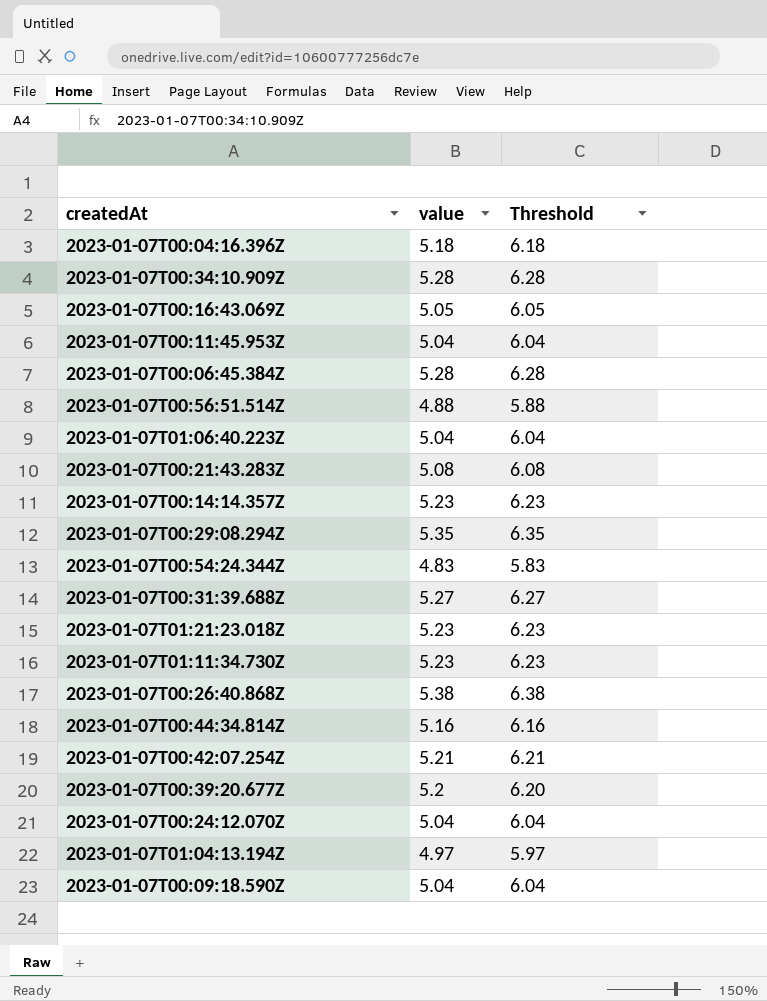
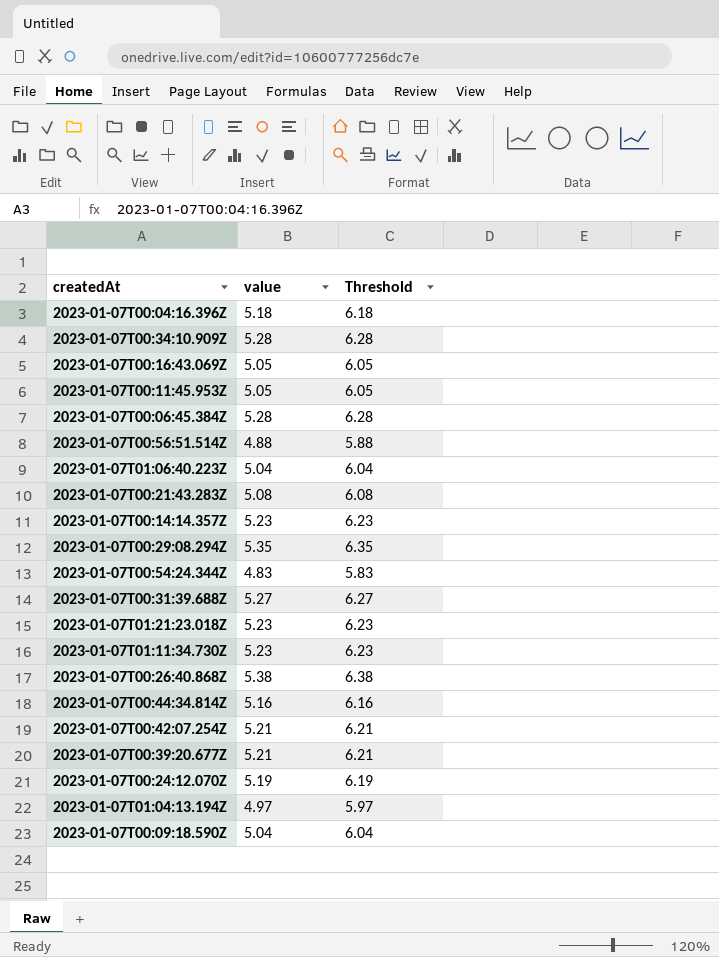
2023-01-07T00:11:45.953Z | value: 5.04 -> 5.05
2023-01-07T00:11:45.953Z | Threshold: 6.04 -> 6.05
2023-01-07T00:39:20.677Z | value: 5.2 -> 5.21
2023-01-07T00:39:20.677Z | Threshold: 6.20 -> 6.21
2023-01-07T00:24:12.070Z | value: 5.04 -> 5.19
2023-01-07T00:24:12.070Z | Threshold: 6.04 -> 6.19

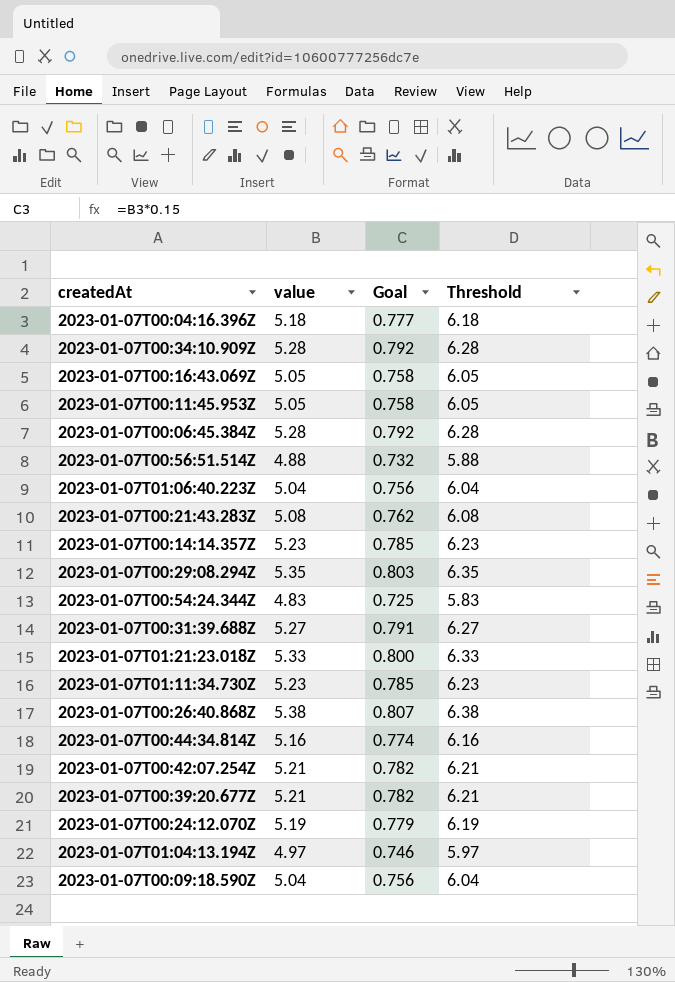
column Goal | formula: none -> [value] * 0.15
2023-01-07T01:21:23.018Z | value: 5.23 -> 5.33
2023-01-07T01:21:23.018Z | Threshold: 6.23 -> 6.33

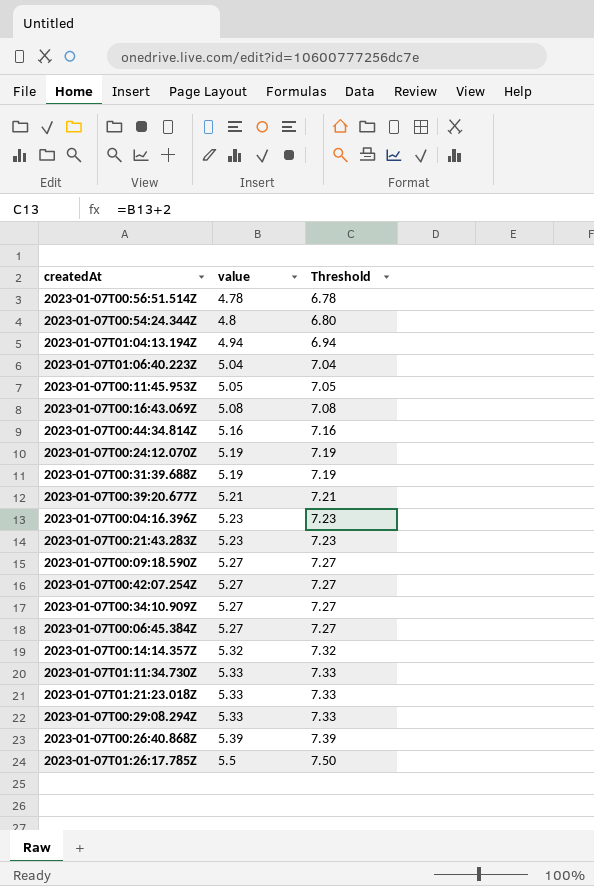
row order: none -> value ascending
column Goal | formula: [value] * 0.15 -> none
column Threshold | formula: [value] + 1 -> [value] + 2
2023-01-07T00:56:51.514Z | value: 4.88 -> 4.78
2023-01-07T00:54:24.344Z | value: 4.83 -> 4.8
2023-01-07T01:04:13.194Z | value: 4.97 -> 4.94
2023-01-07T00:16:43.069Z | value: 5.05 -> 5.08
2023-01-07T00:31:39.688Z | value: 5.27 -> 5.19
2023-01-07T00:04:16.396Z | value: 5.18 -> 5.23
2023-01-07T00:21:43.283Z | value: 5.08 -> 5.23
2023-01-07T00:09:18.590Z | value: 5.04 -> 5.27
2023-01-07T00:42:07.254Z | value: 5.21 -> 5.27
2023-01-07T00:34:10.909Z | value: 5.28 -> 5.27
2023-01-07T00:06:45.384Z | value: 5.28 -> 5.27
2023-01-07T00:14:14.357Z | value: 5.23 -> 5.32
2023-01-07T01:11:34.730Z | value: 5.23 -> 5.33
2023-01-07T00:29:08.294Z | value: 5.35 -> 5.33
2023-01-07T00:26:40.868Z | value: 5.38 -> 5.39
row 2023-01-07T01:26:17.785Z: none -> 5.5 | 7.50

